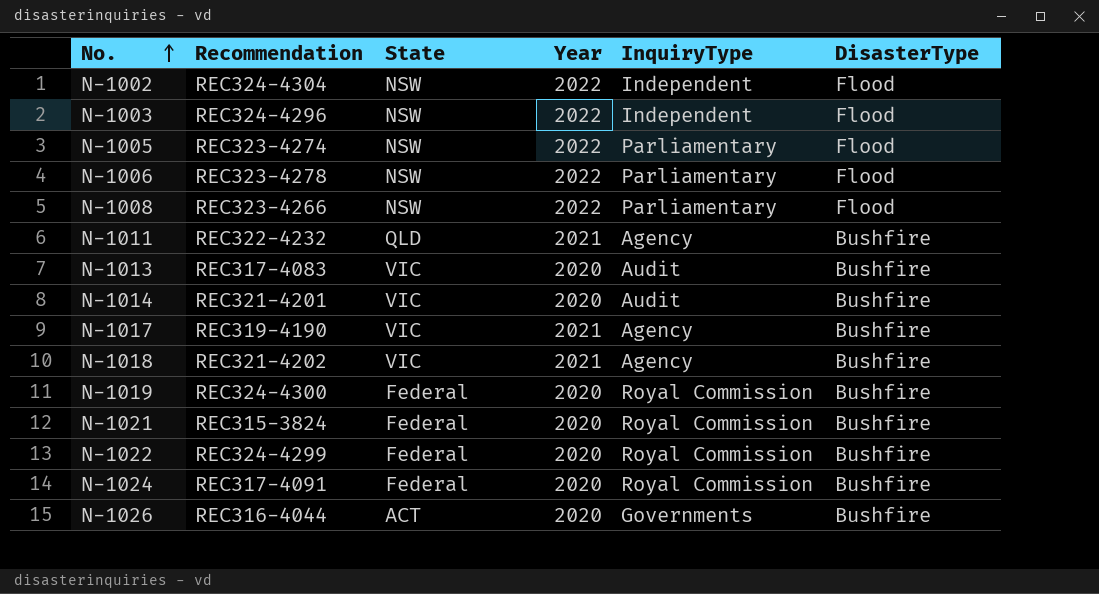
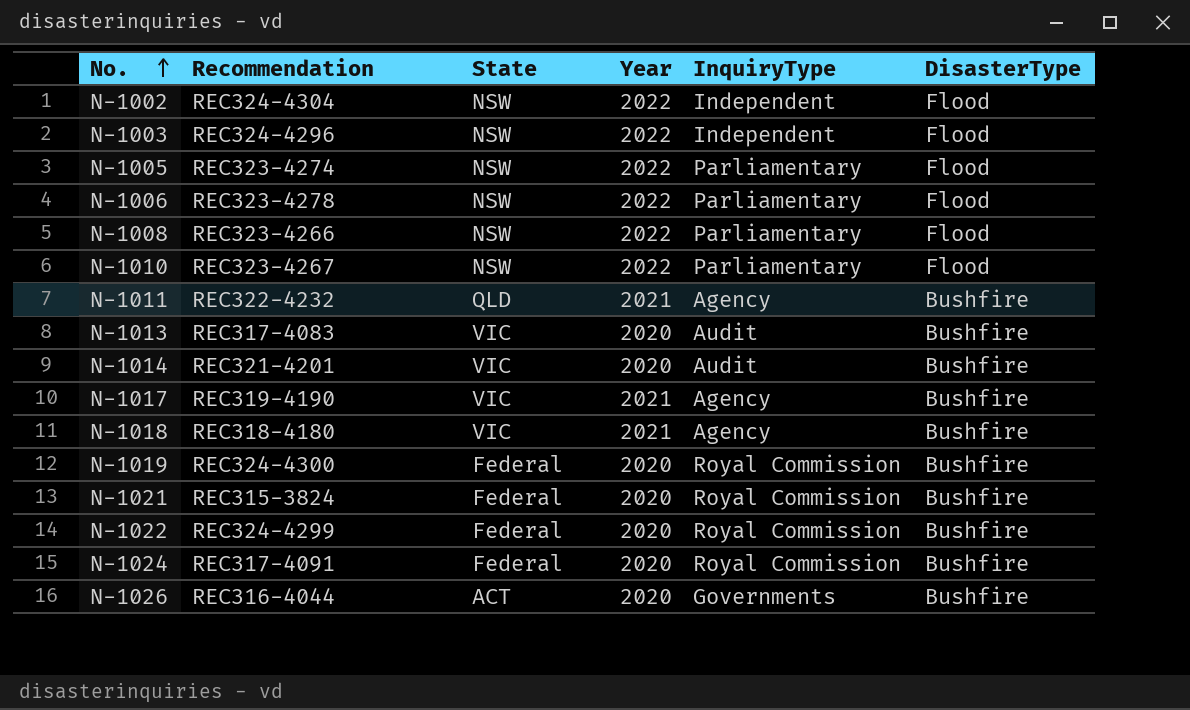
row N-1010: none -> REC323-4267 | NSW | 2022 | Parliamentary | Flood
N-1018 | Recommendation: REC321-4202 -> REC318-4180

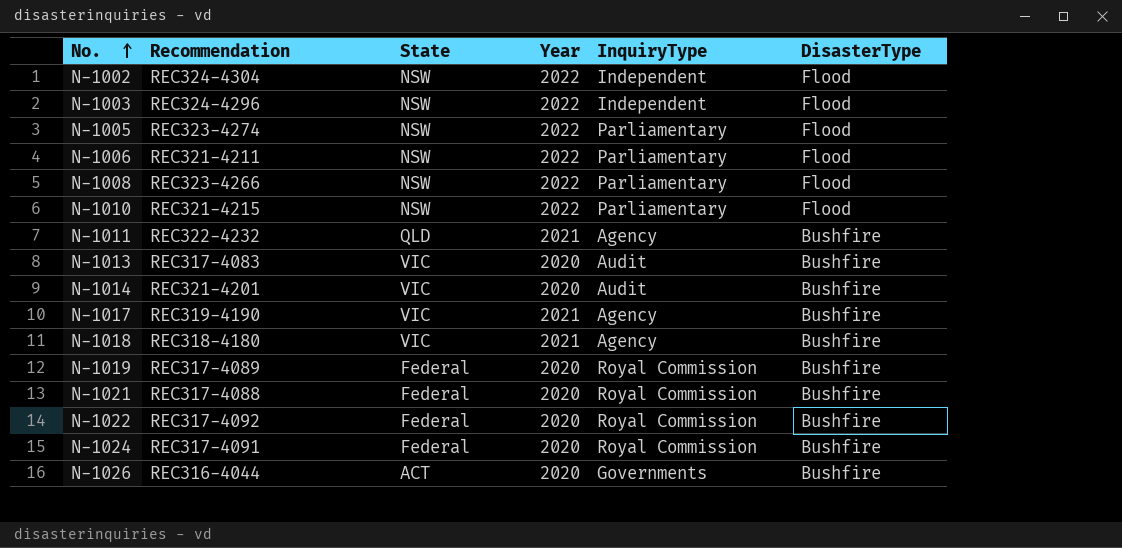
N-1006 | Recommendation: REC323-4278 -> REC321-4211
N-1010 | Recommendation: REC323-4267 -> REC321-4215
N-1019 | Recommendation: REC324-4300 -> REC317-4089
N-1021 | Recommendation: REC315-3824 -> REC317-4088
N-1022 | Recommendation: REC324-4299 -> REC317-4092

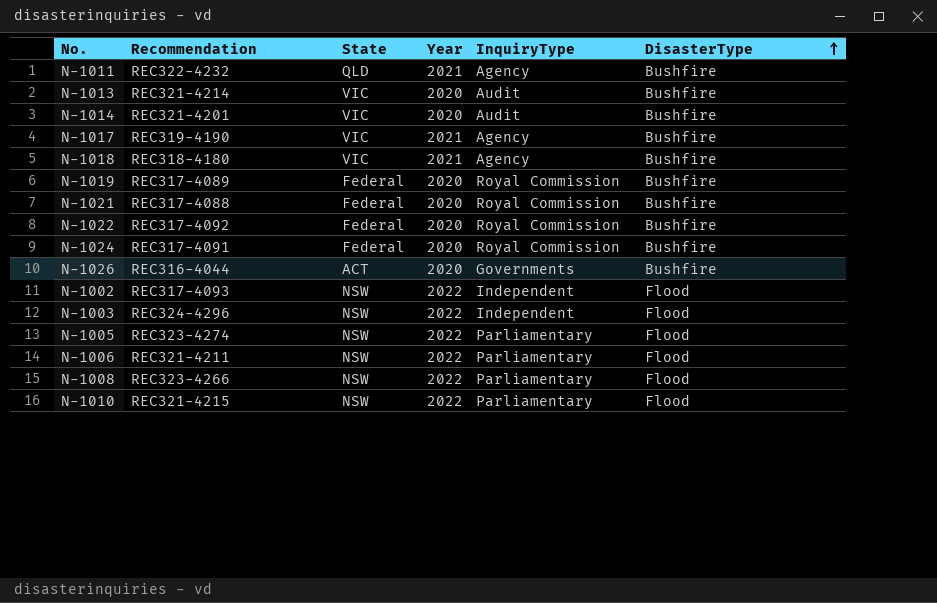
row order: No. ascending -> DisasterType ascending
N-1013 | Recommendation: REC317-4083 -> REC321-4214
N-1002 | Recommendation: REC324-4304 -> REC317-4093

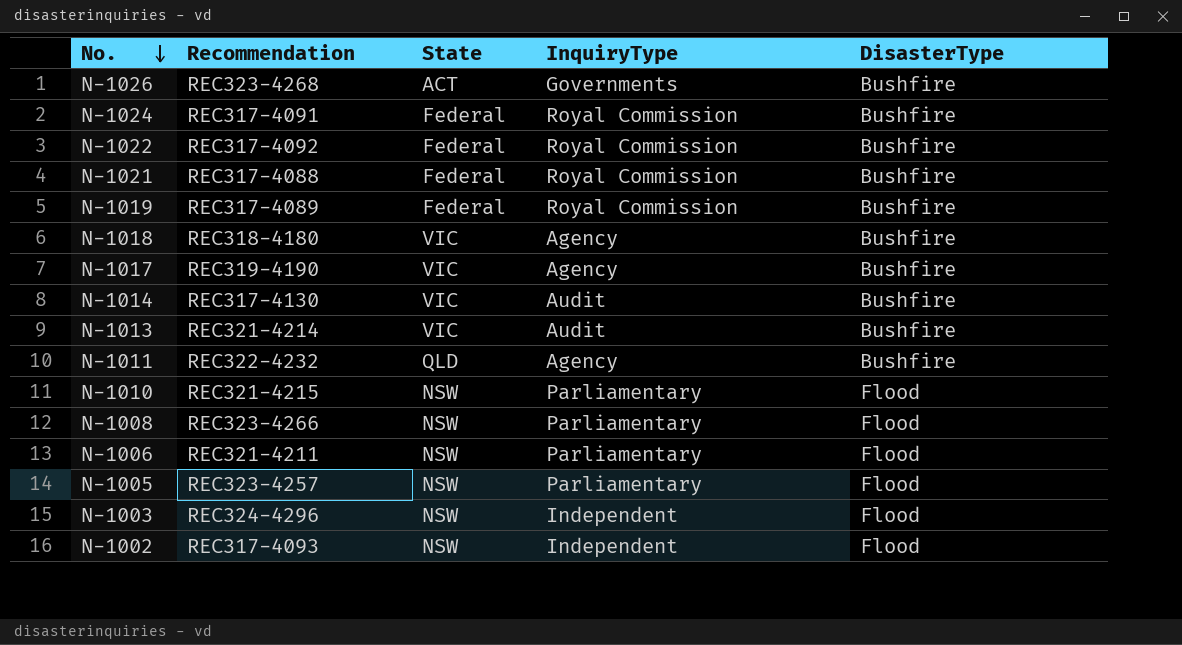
row order: DisasterType ascending -> No. descending
column Year | position: 4 -> none
N-1026 | Recommendation: REC316-4044 -> REC323-4268
N-1014 | Recommendation: REC321-4201 -> REC317-4130
N-1005 | Recommendation: REC323-4274 -> REC323-4257

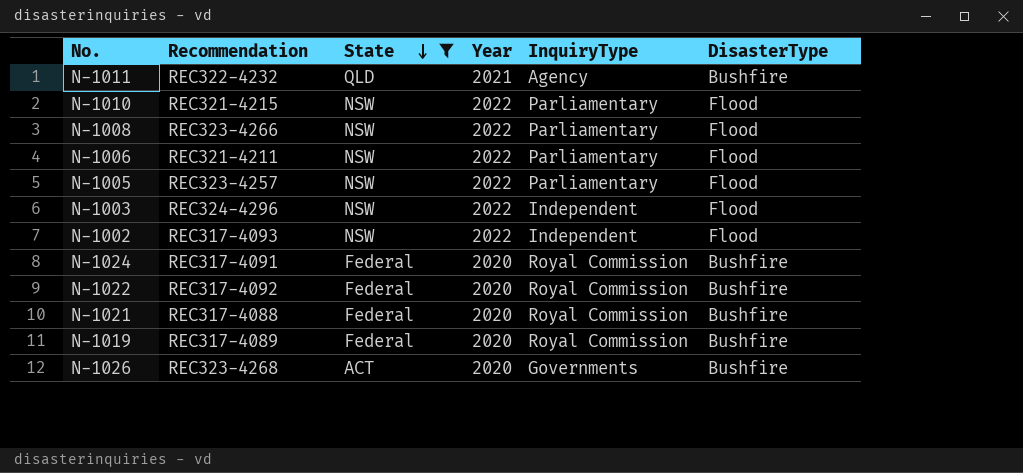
filter: none -> State != VIC
row order: No. descending -> State descending
column Year | position: none -> 4

